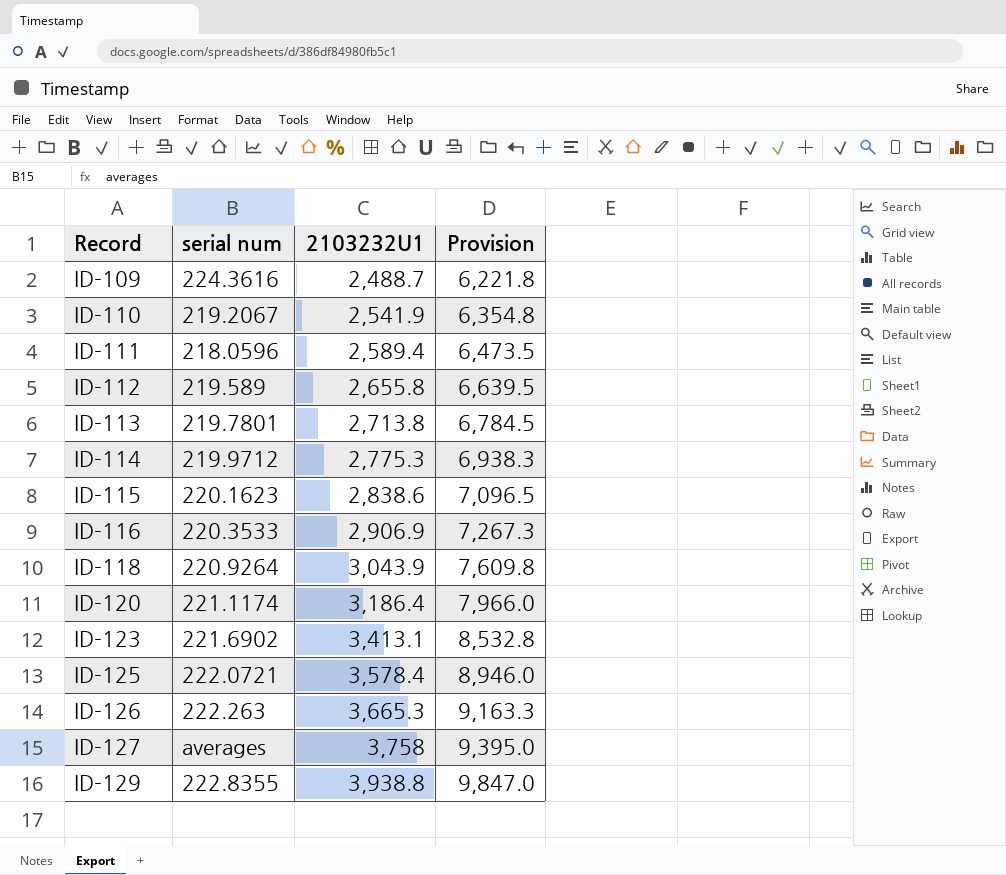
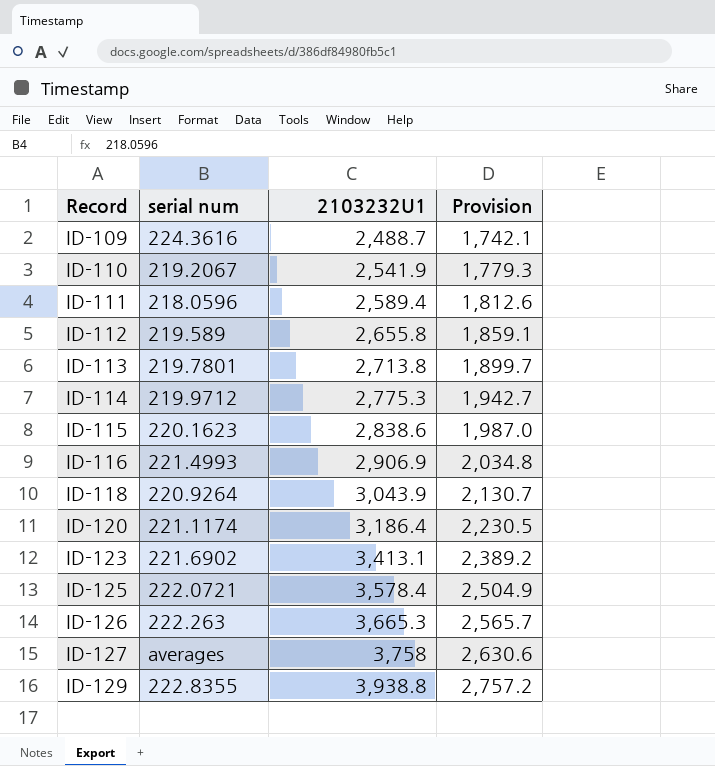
column Provision | formula: [2103232U1] * 2.5 -> [2103232U1] * 0.7
ID-116 | serial num: 220.3533 -> 221.4993

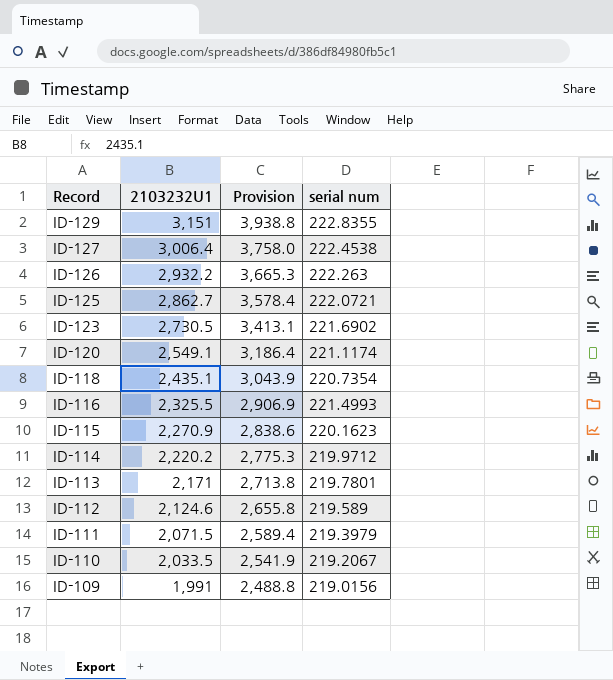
row order: Record ascending -> Record descending
column Provision | formula: [2103232U1] * 0.7 -> [2103232U1] * 1.25
column serial num | position: 2 -> 4
ID-129 | 2103232U1: 3,938.8 -> 3,151
ID-127 | 2103232U1: 3,758 -> 3,006.4
ID-127 | serial num: averages -> 222.4538
ID-126 | 2103232U1: 3,665.3 -> 2,932.2
ID-125 | 2103232U1: 3,578.4 -> 2,862.7
ID-123 | 2103232U1: 3,413.1 -> 2,730.5
ID-120 | 2103232U1: 3,186.4 -> 2,549.1
ID-118 | 2103232U1: 3,043.9 -> 2,435.1
ID-118 | serial num: 220.9264 -> 220.7354
ID-116 | 2103232U1: 2,906.9 -> 2,325.5
ID-115 | 2103232U1: 2,838.6 -> 2,270.9
ID-114 | 2103232U1: 2,775.3 -> 2,220.2
ID-113 | 2103232U1: 2,713.8 -> 2,171
ID-112 | 2103232U1: 2,655.8 -> 2,124.6
ID-111 | 2103232U1: 2,589.4 -> 2,071.5
ID-111 | serial num: 218.0596 -> 219.3979
ID-110 | 2103232U1: 2,541.9 -> 2,033.5
ID-109 | 2103232U1: 2,488.7 -> 1,991
ID-109 | serial num: 224.3616 -> 219.0156

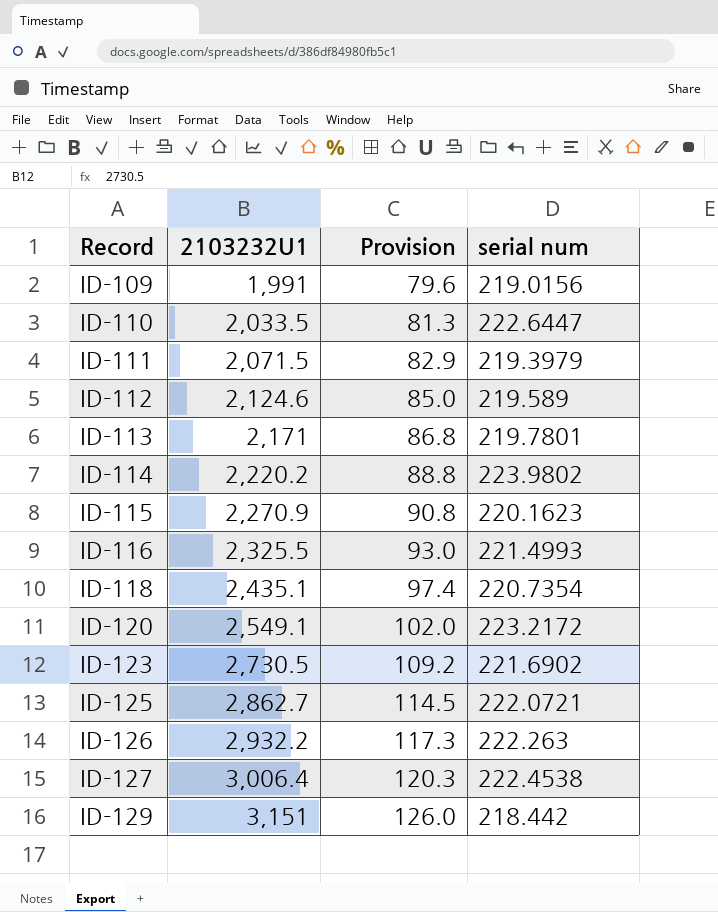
row order: Record descending -> Record ascending
column Provision | formula: [2103232U1] * 1.25 -> [2103232U1] * 0.04
ID-110 | serial num: 219.2067 -> 222.6447
ID-114 | serial num: 219.9712 -> 223.9802
ID-120 | serial num: 221.1174 -> 223.2172
ID-129 | serial num: 222.8355 -> 218.442

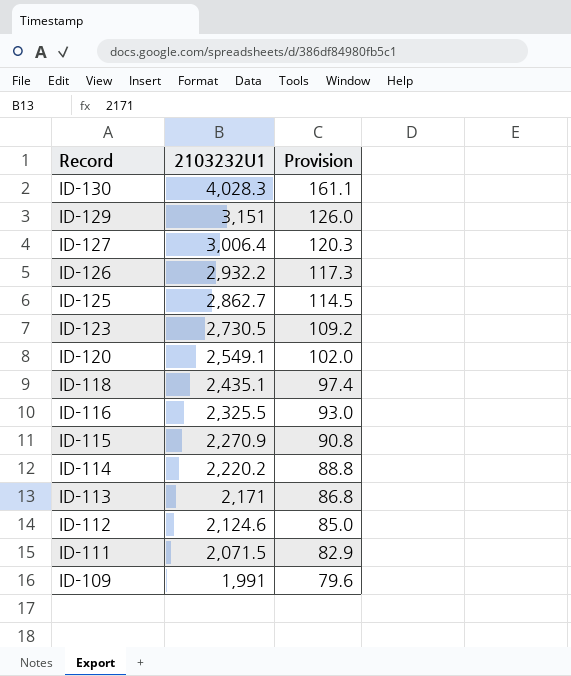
row order: Record ascending -> Record descending
column serial num | position: 4 -> none
row ID-110: 2,033.5 | 81.3 | 222.6447 -> none
row ID-130: none -> 4,028.3 | 161.1

